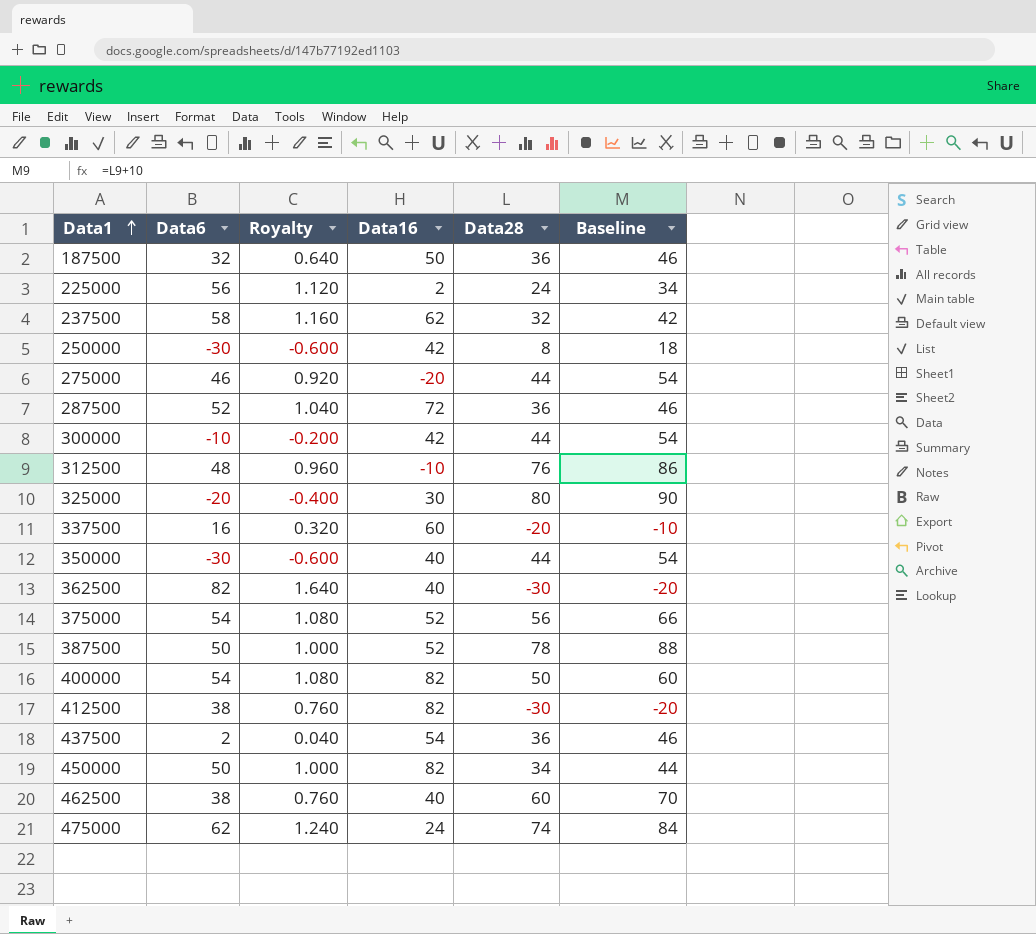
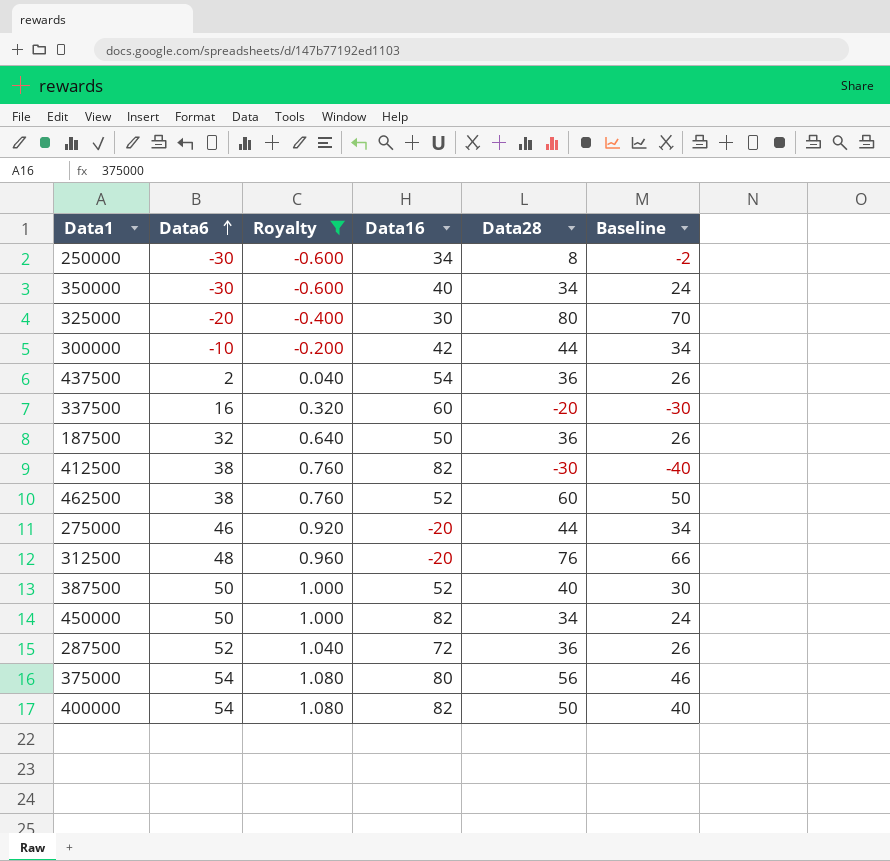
filter: none -> Royalty <= 1.080
row order: Data1 ascending -> Data6 ascending
column Baseline | formula: [Data28] + 10 -> [Data28] - 10
250000 | Data16: 42 -> 34
350000 | Data28: 44 -> 34
462500 | Data16: 40 -> 52
312500 | Data16: -10 -> -20
387500 | Data28: 78 -> 40
375000 | Data16: 52 -> 80

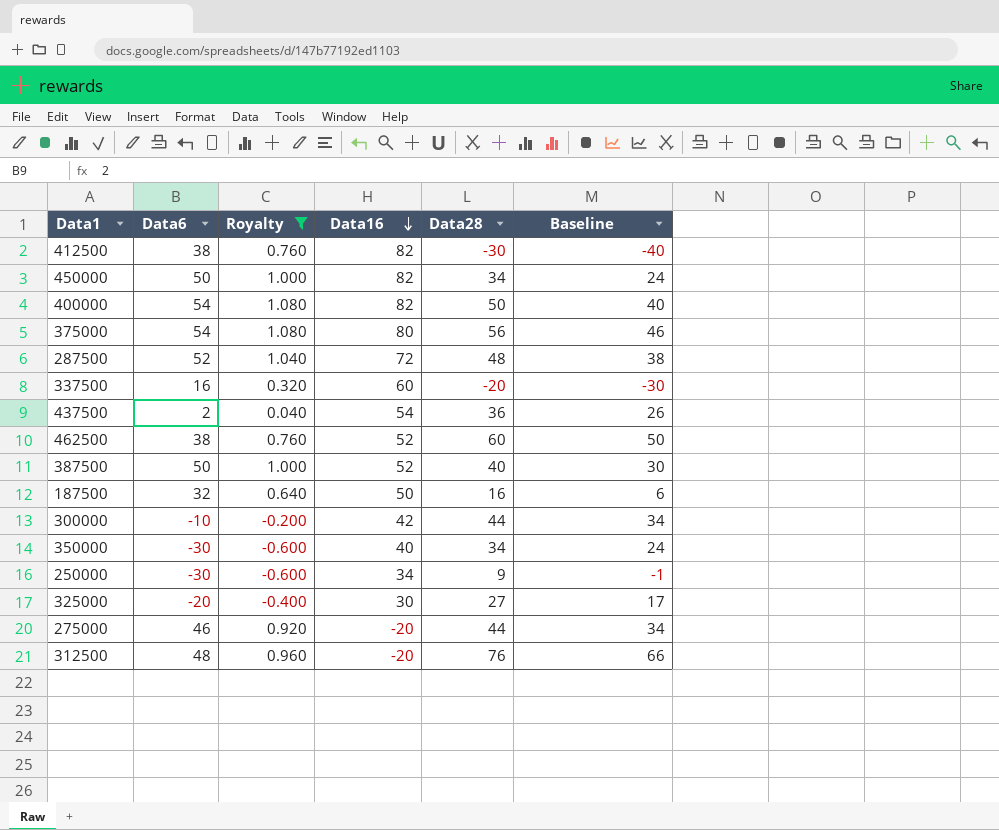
row order: Data6 ascending -> Data16 descending
287500 | Data28: 36 -> 48
287500 | Baseline: 26 -> 38
187500 | Data28: 36 -> 16
187500 | Baseline: 26 -> 6
250000 | Data28: 8 -> 9
250000 | Baseline: -2 -> -1
325000 | Data28: 80 -> 27
325000 | Baseline: 70 -> 17

